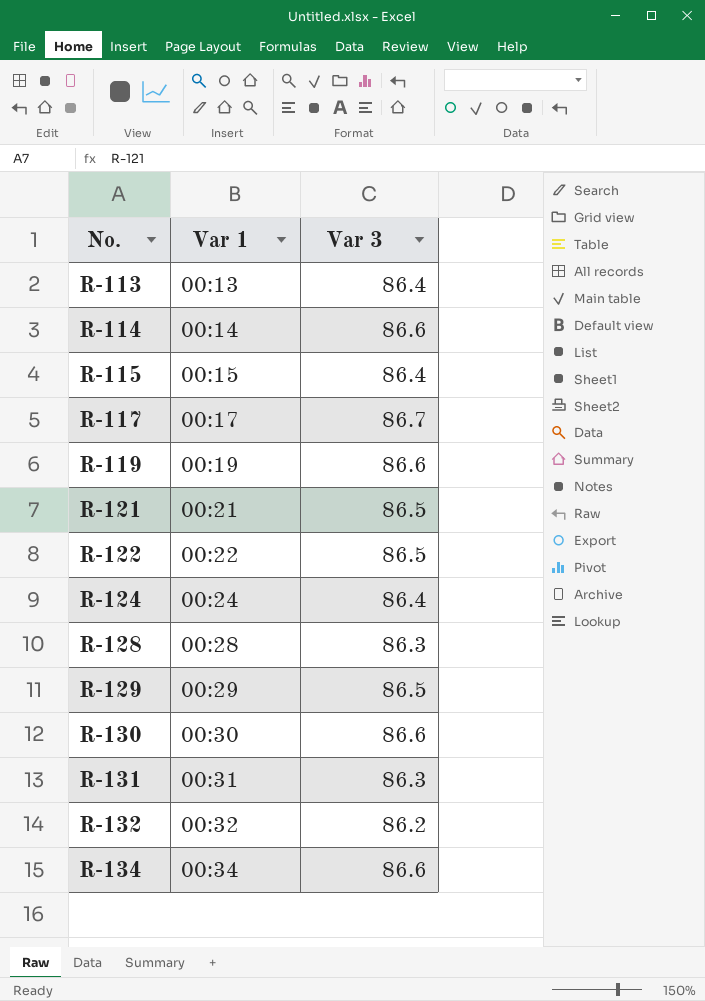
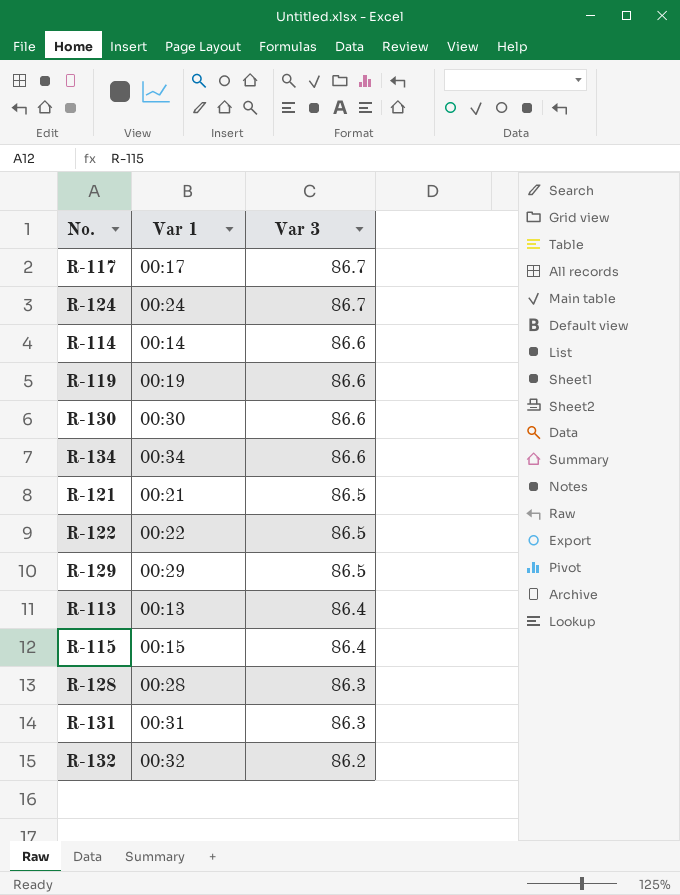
row order: No. ascending -> Var 3 descending
R-124 | Var 3: 86.4 -> 86.7

